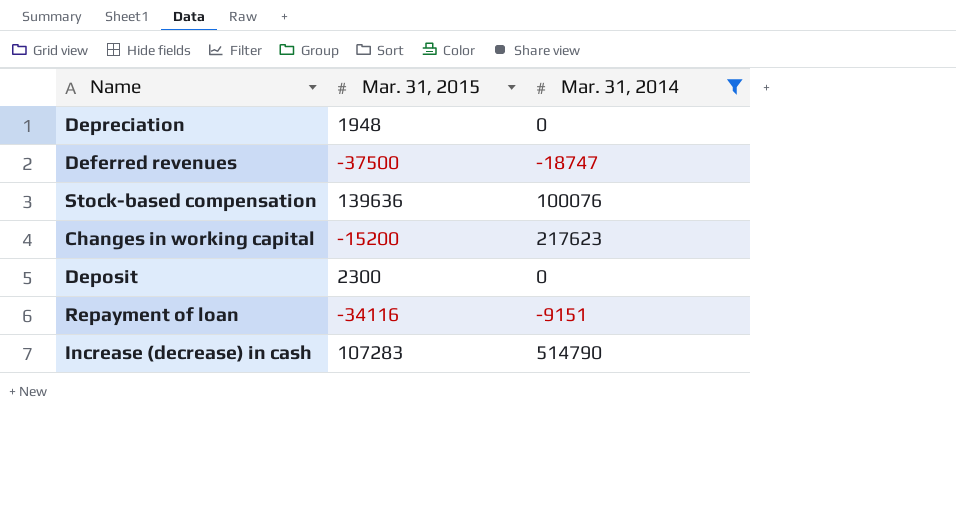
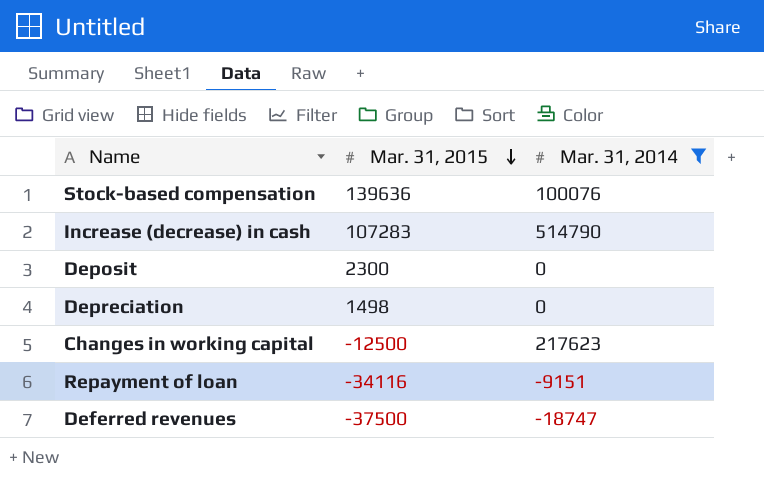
row order: none -> Mar. 31, 2015 descending
Depreciation | Mar. 31, 2015: 1948 -> 1498
Changes in working capital | Mar. 31, 2015: -15200 -> -12500

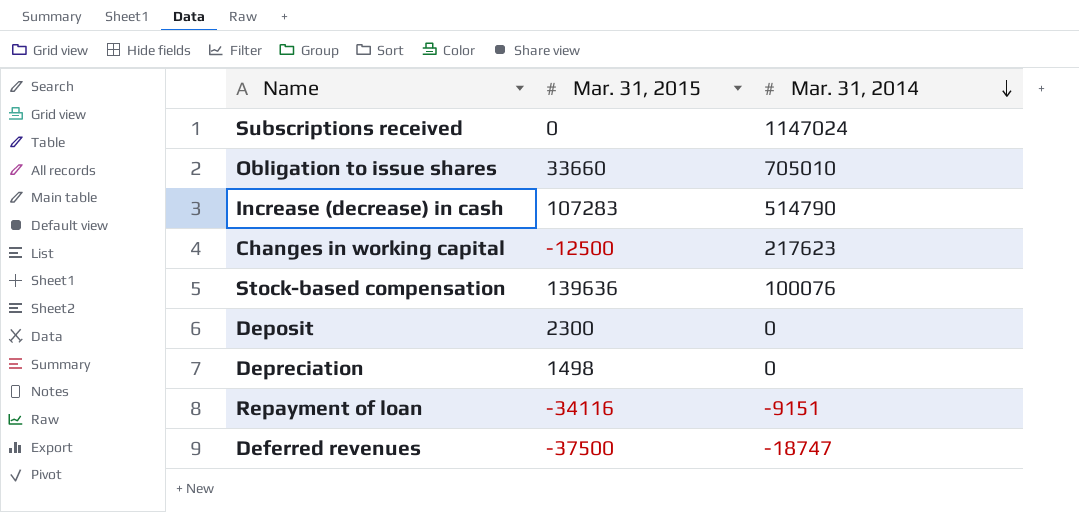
filter: Mar. 31, 2014 <= 514790 -> none
row order: Mar. 31, 2015 descending -> Mar. 31, 2014 descending

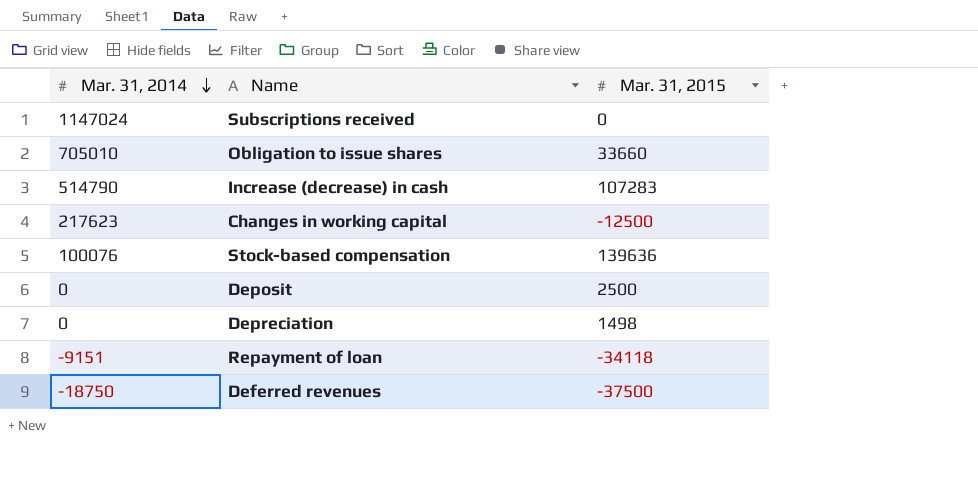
column Mar. 31, 2014 | position: 3 -> 1
Deposit | Mar. 31, 2015: 2300 -> 2500
Repayment of loan | Mar. 31, 2015: -34116 -> -34118
Deferred revenues | Mar. 31, 2014: -18747 -> -18750

